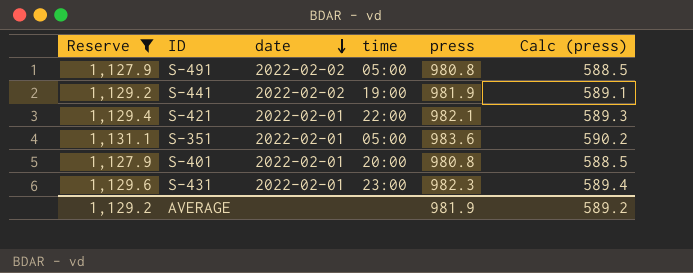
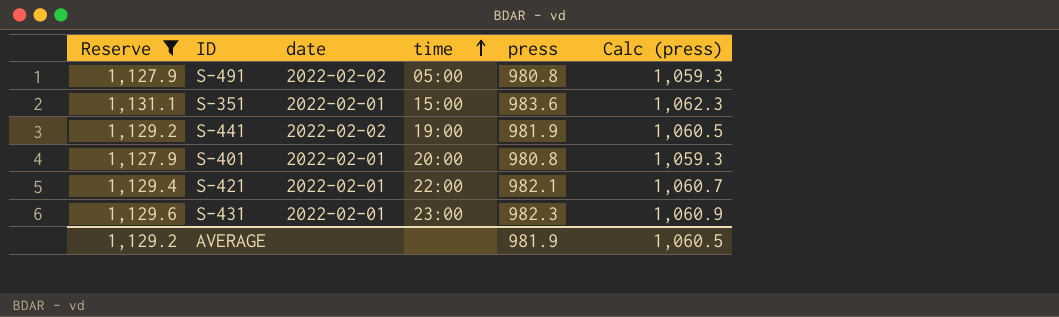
row order: date descending -> time ascending
column Calc (press) | formula: [press] * 0.6 -> [press] * 1.08
S-351 | time: 05:00 -> 15:00
AVERAGE | Calc (press): 589.2 -> 1,060.5

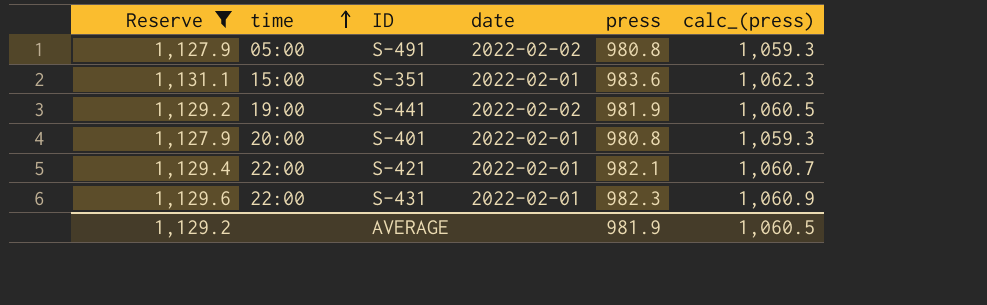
column time | position: 4 -> 2
column name: Calc (press) -> calc_(press)
S-431 | time: 23:00 -> 22:00

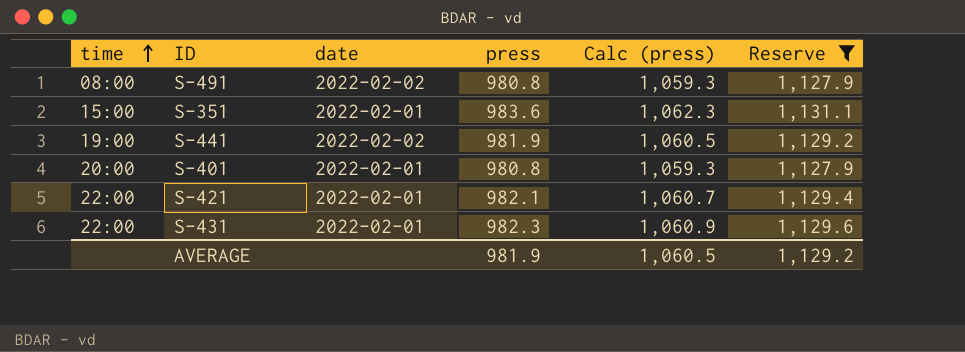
column name: calc_(press) -> Calc (press)
column Reserve | position: 1 -> 6
S-491 | time: 05:00 -> 08:00

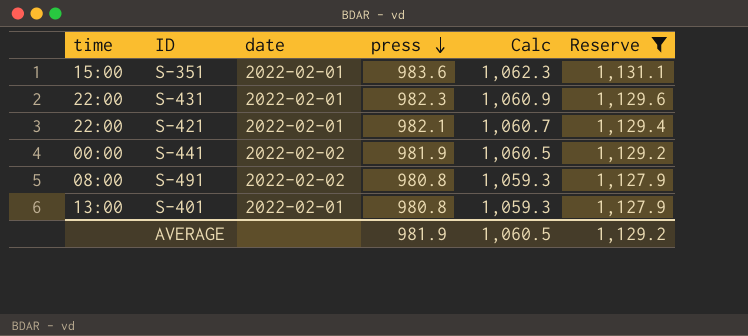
row order: time ascending -> press descending
column name: Calc (press) -> Calc
S-441 | time: 19:00 -> 00:00
S-401 | time: 20:00 -> 13:00

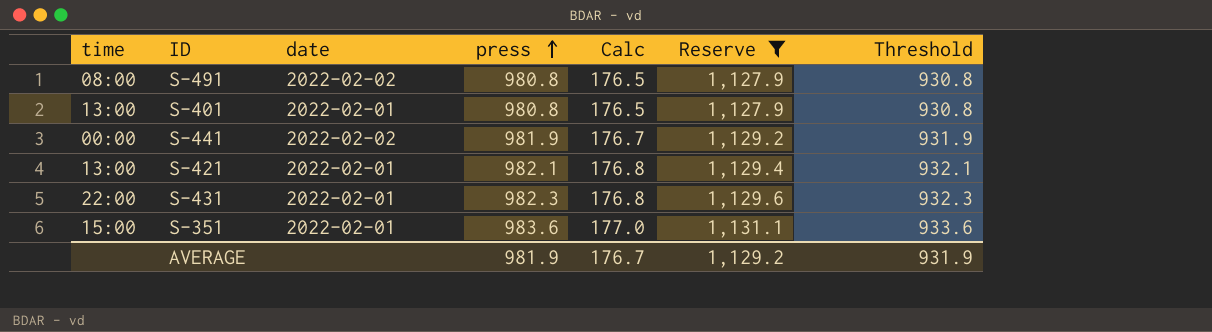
row order: press descending -> press ascending
column Calc | formula: [press] * 1.08 -> [press] * 0.18
column Threshold | formula: none -> [press] - 50
S-421 | time: 22:00 -> 13:00
AVERAGE | Calc: 1,060.5 -> 176.7

